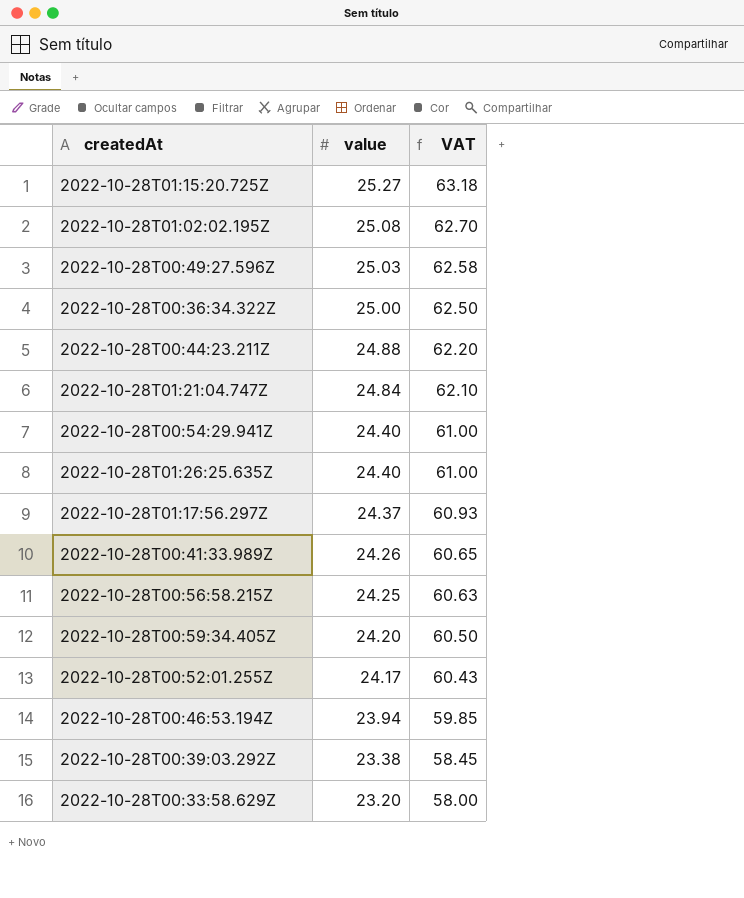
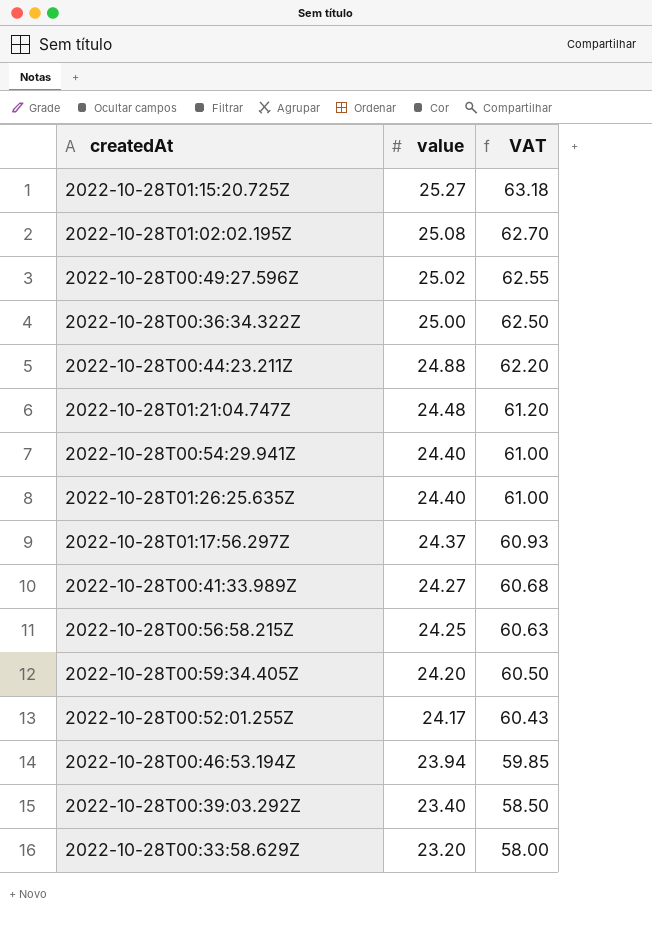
2022-10-28T00:49:27.596Z | value: 25.03 -> 25.02
2022-10-28T00:49:27.596Z | VAT: 62.58 -> 62.55
2022-10-28T01:21:04.747Z | value: 24.84 -> 24.48
2022-10-28T01:21:04.747Z | VAT: 62.10 -> 61.20
2022-10-28T00:41:33.989Z | value: 24.26 -> 24.27
2022-10-28T00:41:33.989Z | VAT: 60.65 -> 60.68
2022-10-28T00:39:03.292Z | value: 23.38 -> 23.40
2022-10-28T00:39:03.292Z | VAT: 58.45 -> 58.50

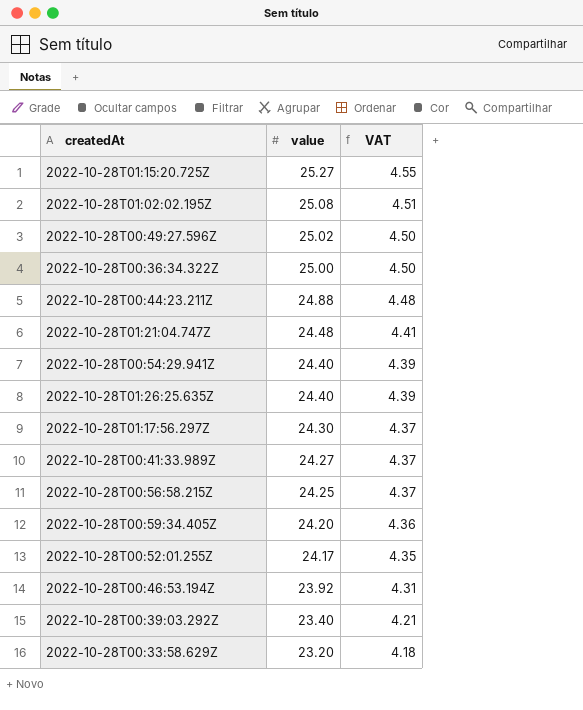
column VAT | formula: [value] * 2.5 -> [value] * 0.18
2022-10-28T01:17:56.297Z | value: 24.37 -> 24.30
2022-10-28T00:46:53.194Z | value: 23.94 -> 23.92

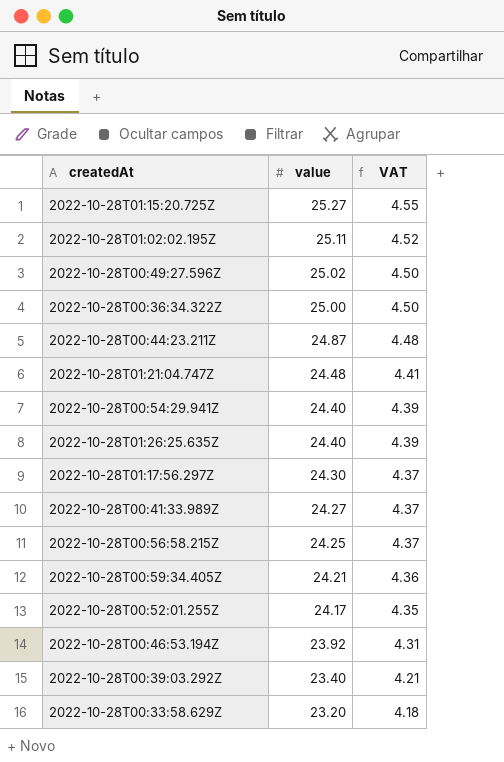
2022-10-28T01:02:02.195Z | value: 25.08 -> 25.11
2022-10-28T01:02:02.195Z | VAT: 4.51 -> 4.52
2022-10-28T00:44:23.211Z | value: 24.88 -> 24.87
2022-10-28T00:59:34.405Z | value: 24.20 -> 24.21

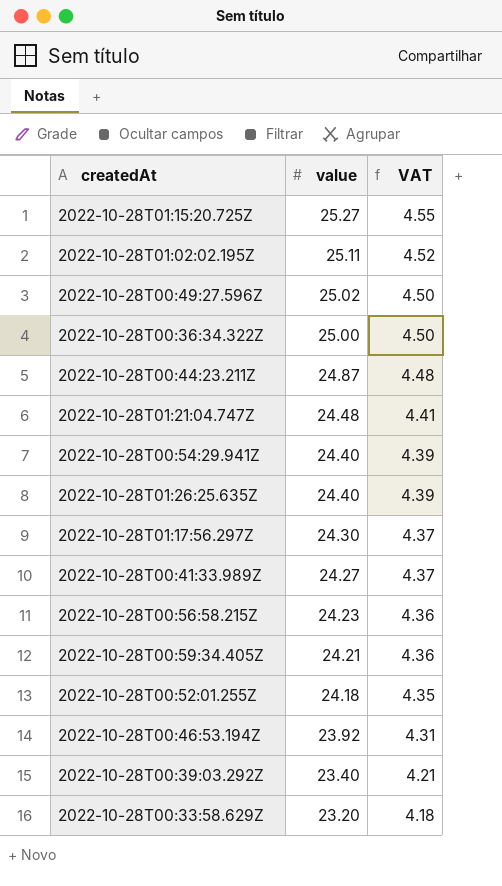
2022-10-28T00:56:58.215Z | value: 24.25 -> 24.23
2022-10-28T00:56:58.215Z | VAT: 4.37 -> 4.36
2022-10-28T00:52:01.255Z | value: 24.17 -> 24.18

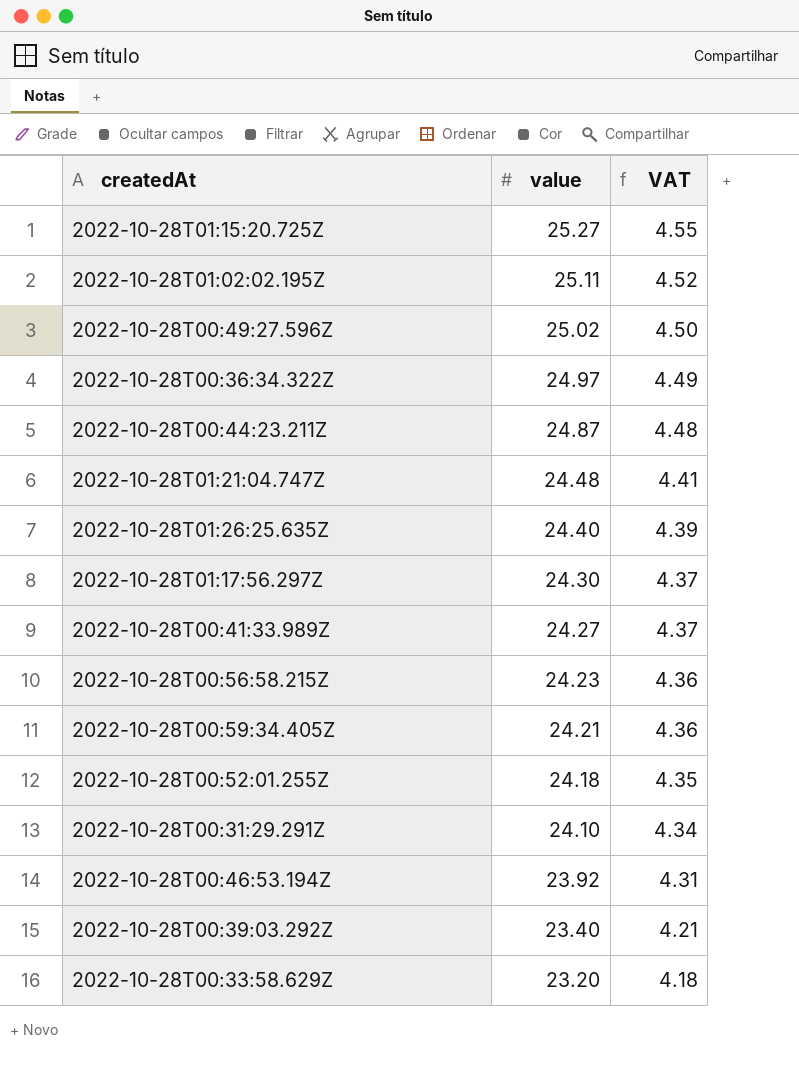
row 2022-10-28T00:54:29.941Z: 24.40 | 4.39 -> none
2022-10-28T00:36:34.322Z | value: 25.00 -> 24.97
2022-10-28T00:36:34.322Z | VAT: 4.50 -> 4.49
row 2022-10-28T00:31:29.291Z: none -> 24.10 | 4.34

